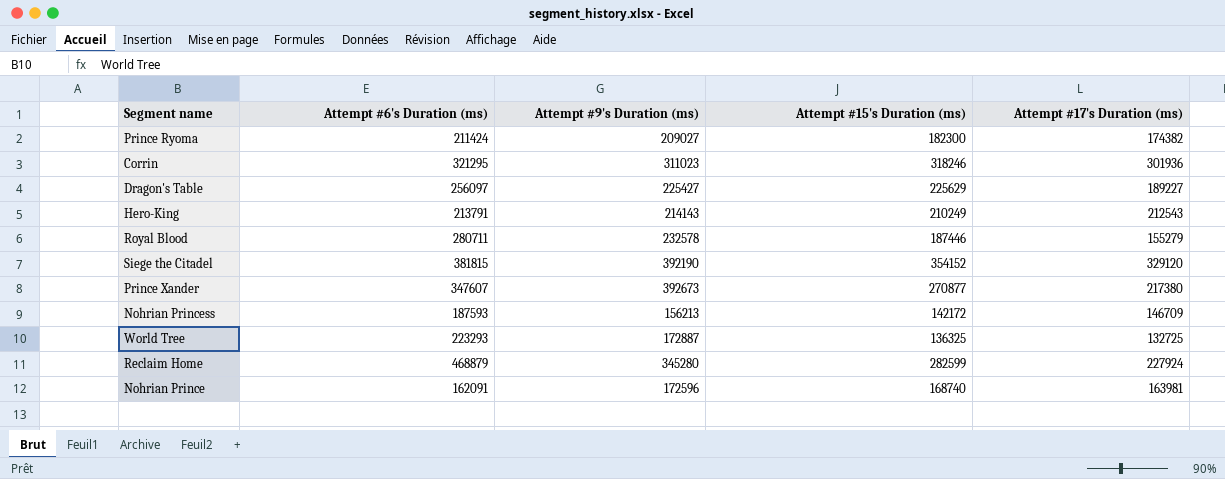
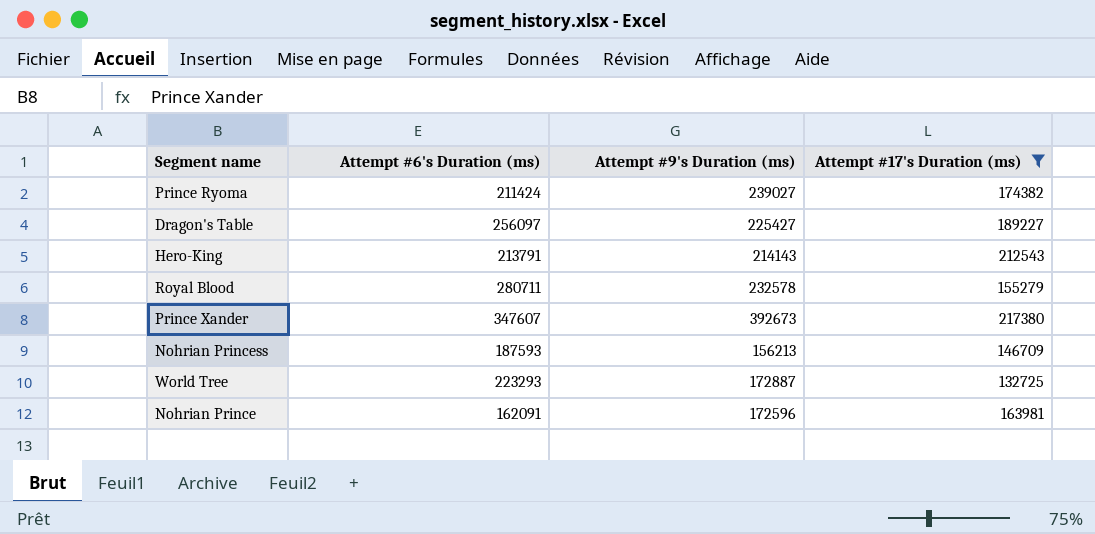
filter: none -> Attempt #17's Duration (ms) <= 217380
column Attempt #15's Duration (ms) | position: 4 -> none
Prince Ryoma | Attempt #9's Duration (ms): 209027 -> 239027

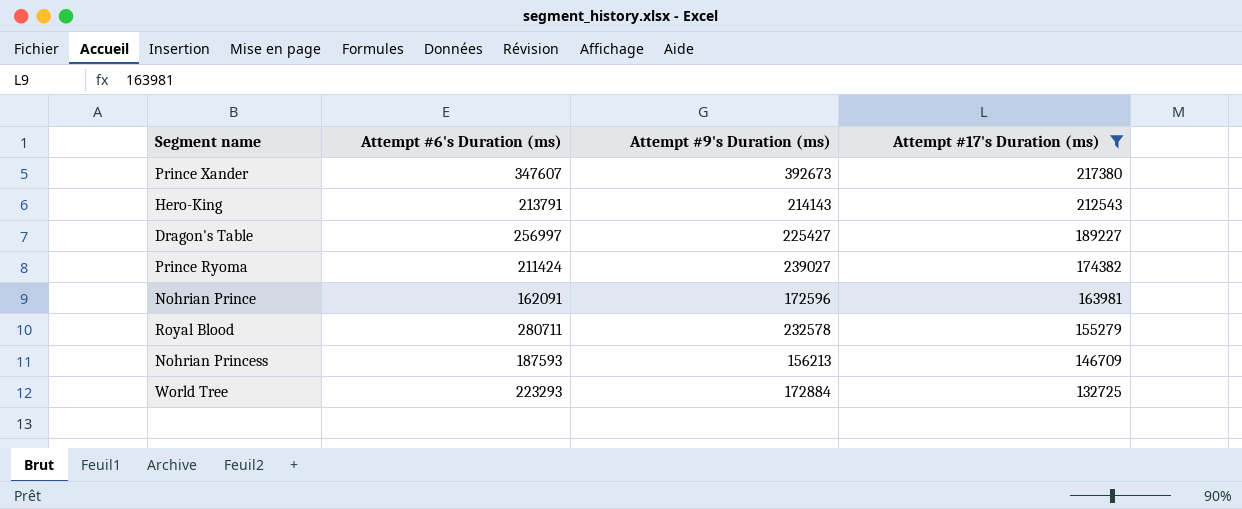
row order: none -> Attempt #17's Duration (ms) descending
Dragon's Table | Attempt #6's Duration (ms): 256097 -> 256997
World Tree | Attempt #9's Duration (ms): 172887 -> 172884

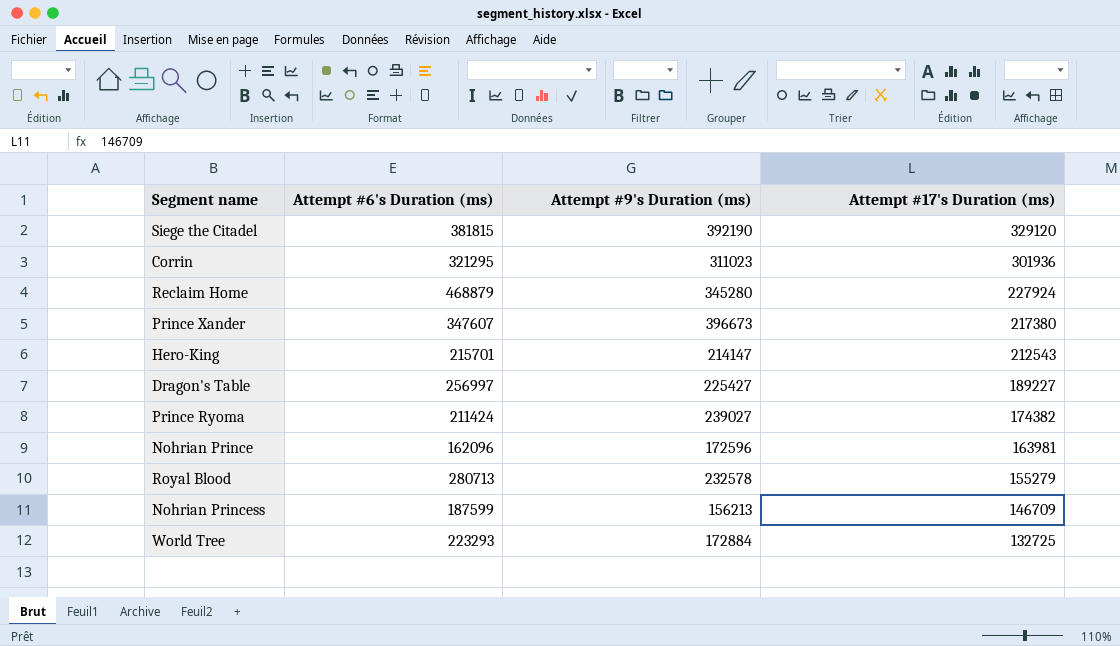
filter: Attempt #17's Duration (ms) <= 217380 -> none
Prince Xander | Attempt #9's Duration (ms): 392673 -> 396673
Hero-King | Attempt #6's Duration (ms): 213791 -> 215701
Hero-King | Attempt #9's Duration (ms): 214143 -> 214147
Nohrian Prince | Attempt #6's Duration (ms): 162091 -> 162096
Royal Blood | Attempt #6's Duration (ms): 280711 -> 280713
Nohrian Princess | Attempt #6's Duration (ms): 187593 -> 187599

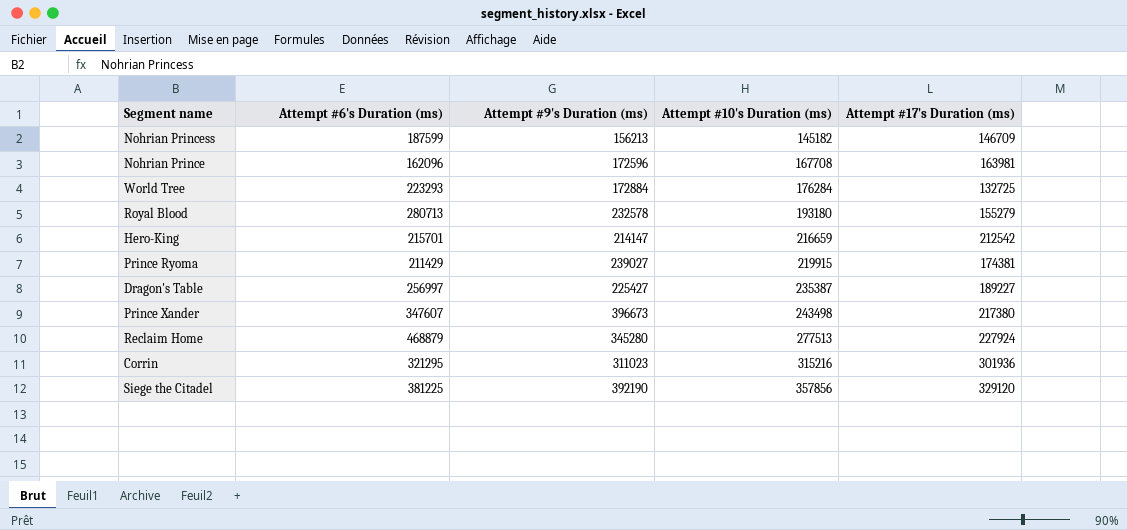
row order: Attempt #17's Duration (ms) descending -> Attempt #10's Duration (ms) ascending
column Attempt #10's Duration (ms) | position: none -> 4
Hero-King | Attempt #17's Duration (ms): 212543 -> 212542
Prince Ryoma | Attempt #6's Duration (ms): 211424 -> 211429
Prince Ryoma | Attempt #17's Duration (ms): 174382 -> 174381
Siege the Citadel | Attempt #6's Duration (ms): 381815 -> 381225

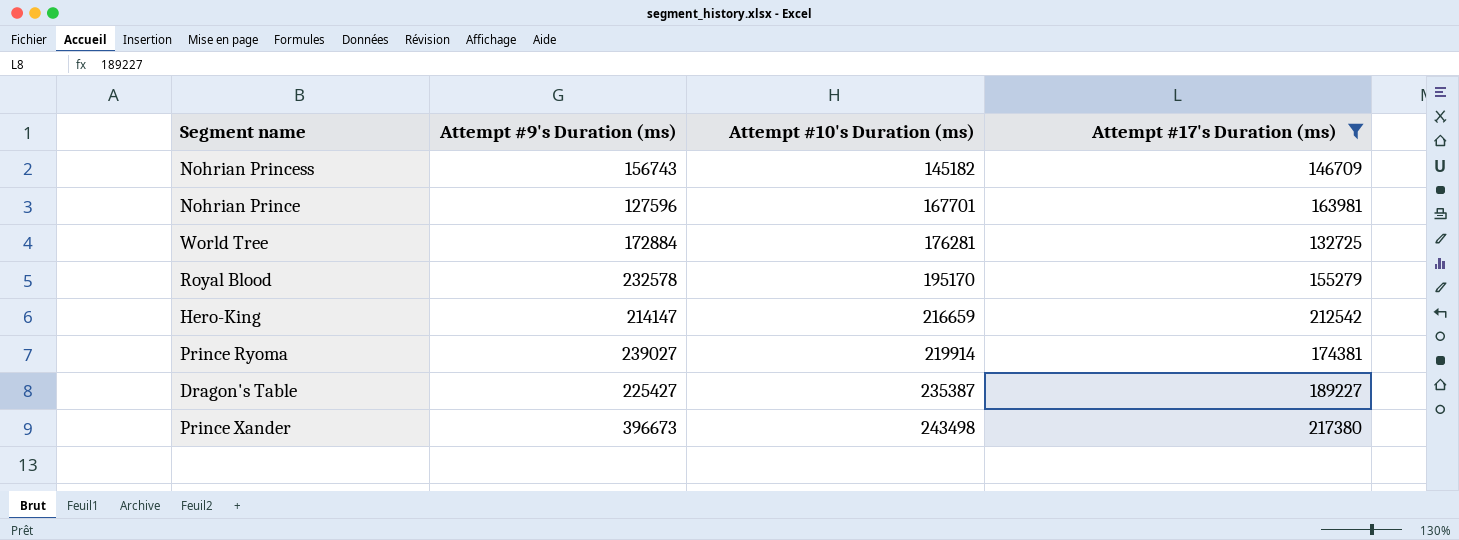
filter: none -> Attempt #17's Duration (ms) <= 217380
column Attempt #6's Duration (ms) | position: 2 -> none
Nohrian Princess | Attempt #9's Duration (ms): 156213 -> 156743
Nohrian Prince | Attempt #9's Duration (ms): 172596 -> 127596
Nohrian Prince | Attempt #10's Duration (ms): 167708 -> 167701
World Tree | Attempt #10's Duration (ms): 176284 -> 176281
Royal Blood | Attempt #10's Duration (ms): 193180 -> 195170
Prince Ryoma | Attempt #10's Duration (ms): 219915 -> 219914

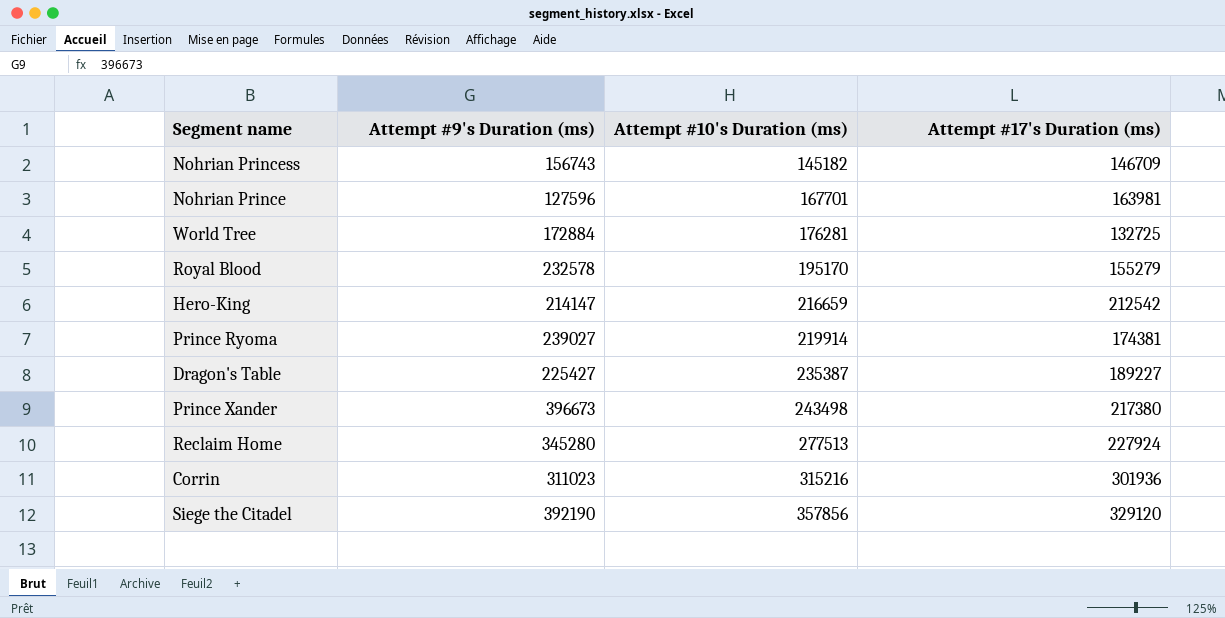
filter: Attempt #17's Duration (ms) <= 217380 -> none

